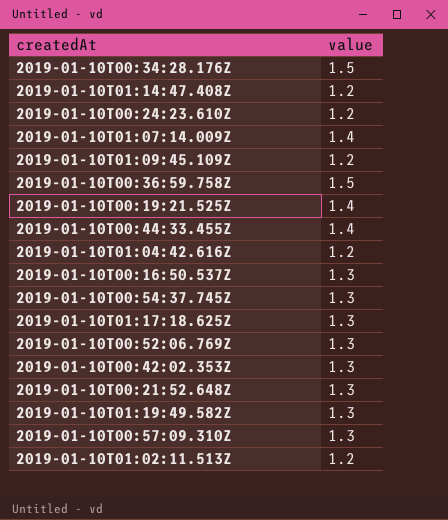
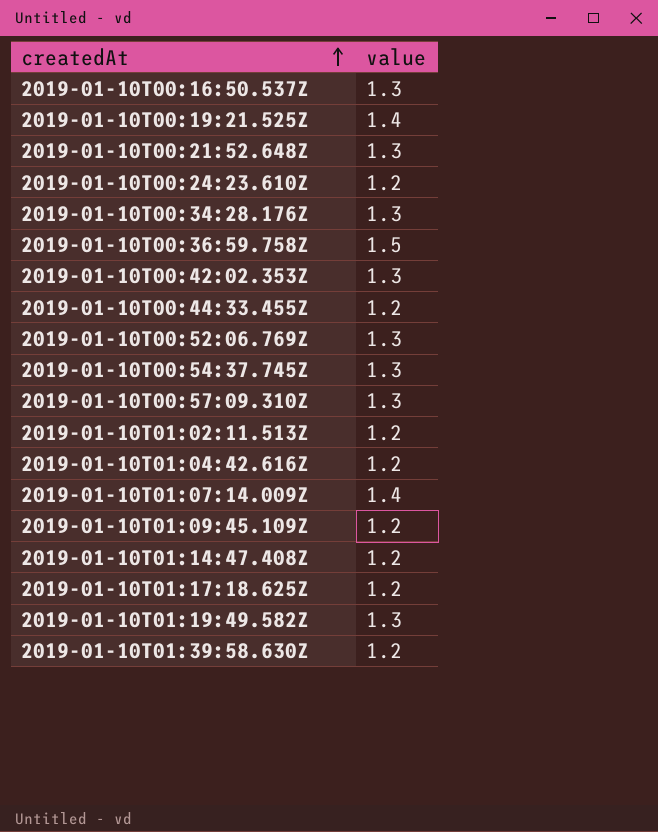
row order: none -> createdAt ascending
2019-01-10T00:34:28.176Z | value: 1.5 -> 1.3
2019-01-10T00:44:33.455Z | value: 1.4 -> 1.2
2019-01-10T01:17:18.625Z | value: 1.3 -> 1.2
row 2019-01-10T01:39:58.630Z: none -> 1.2

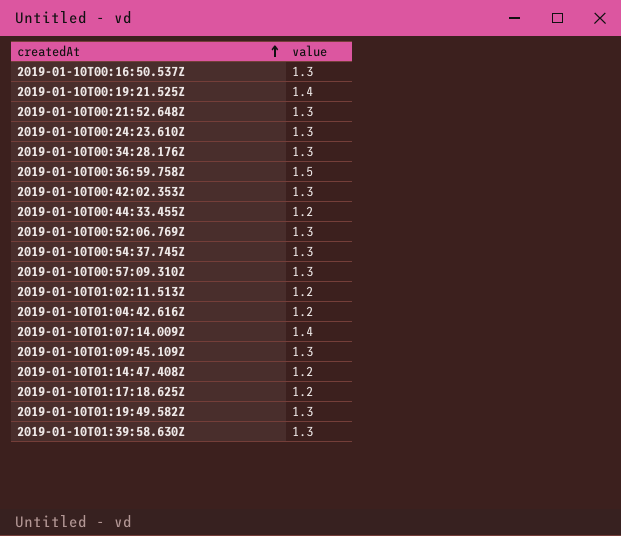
2019-01-10T00:24:23.610Z | value: 1.2 -> 1.3
2019-01-10T01:09:45.109Z | value: 1.2 -> 1.3
2019-01-10T01:39:58.630Z | value: 1.2 -> 1.3

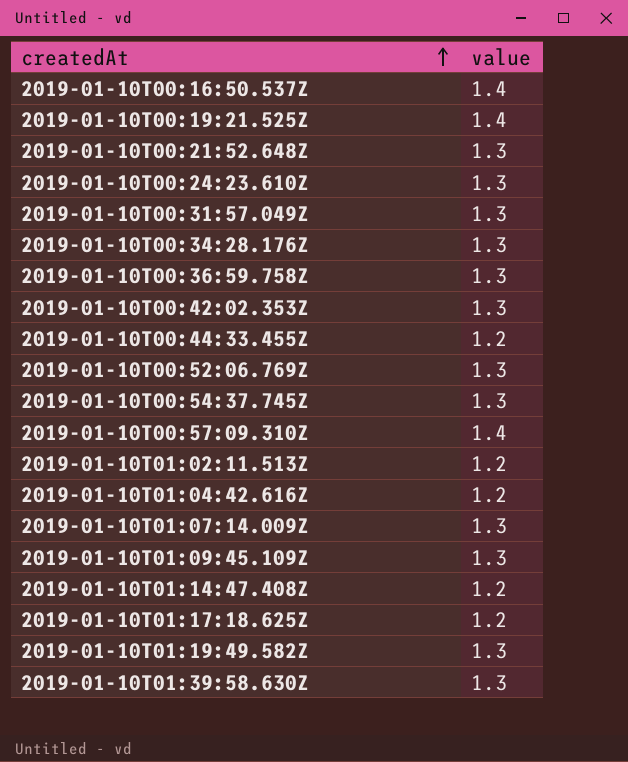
2019-01-10T00:16:50.537Z | value: 1.3 -> 1.4
row 2019-01-10T00:31:57.049Z: none -> 1.3
2019-01-10T00:36:59.758Z | value: 1.5 -> 1.3
2019-01-10T00:57:09.310Z | value: 1.3 -> 1.4
2019-01-10T01:07:14.009Z | value: 1.4 -> 1.3

